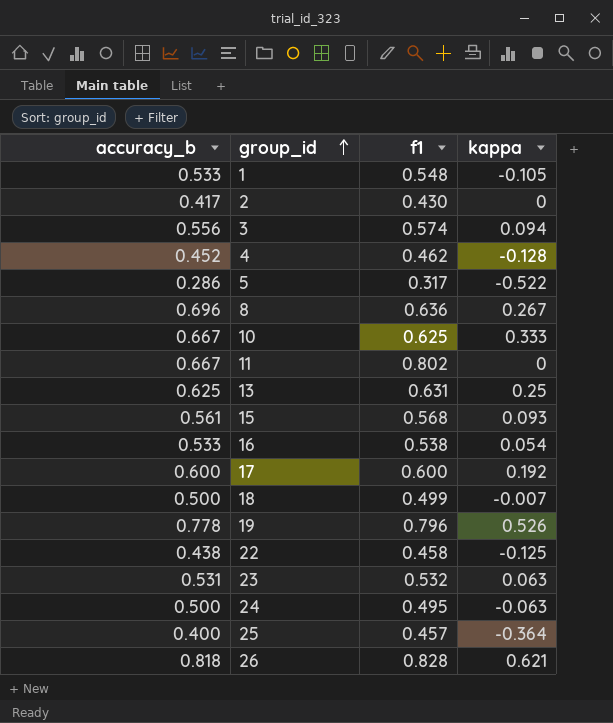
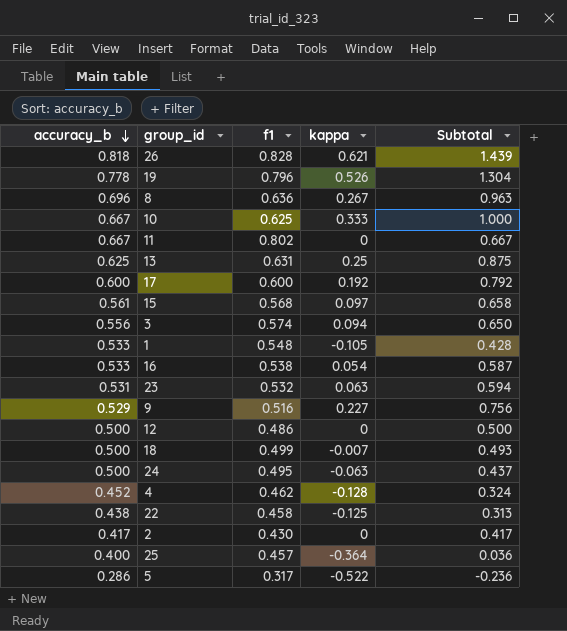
row order: group_id ascending -> accuracy_b descending
column Subtotal | formula: none -> [accuracy_b] + [kappa]
15 | kappa: 0.093 -> 0.097
row 9: none -> 0.529 | 0.516 | 0.227 | 0.756
row 12: none -> 0.500 | 0.486 | 0 | 0.500

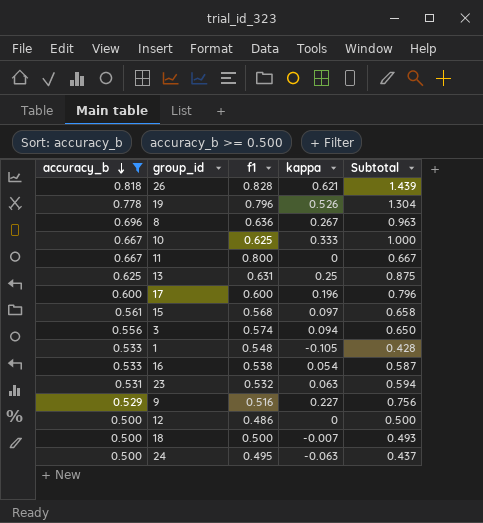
filter: none -> accuracy_b >= 0.500
11 | f1: 0.802 -> 0.800
17 | kappa: 0.192 -> 0.196
17 | Subtotal: 0.792 -> 0.796
18 | f1: 0.499 -> 0.500

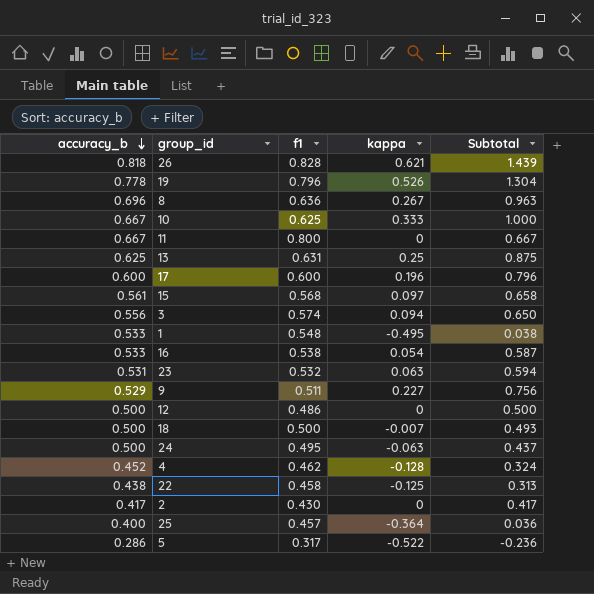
filter: accuracy_b >= 0.500 -> none
1 | kappa: -0.105 -> -0.495
1 | Subtotal: 0.428 -> 0.038
9 | f1: 0.516 -> 0.511

